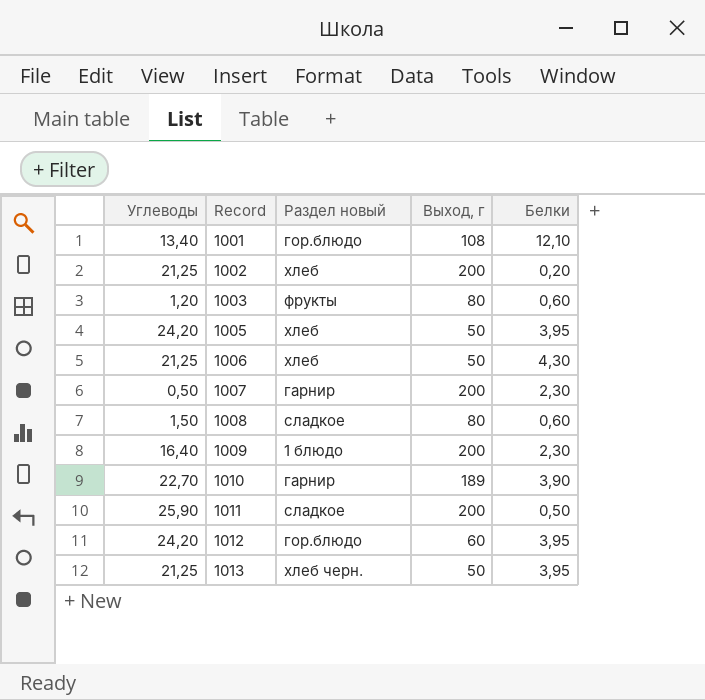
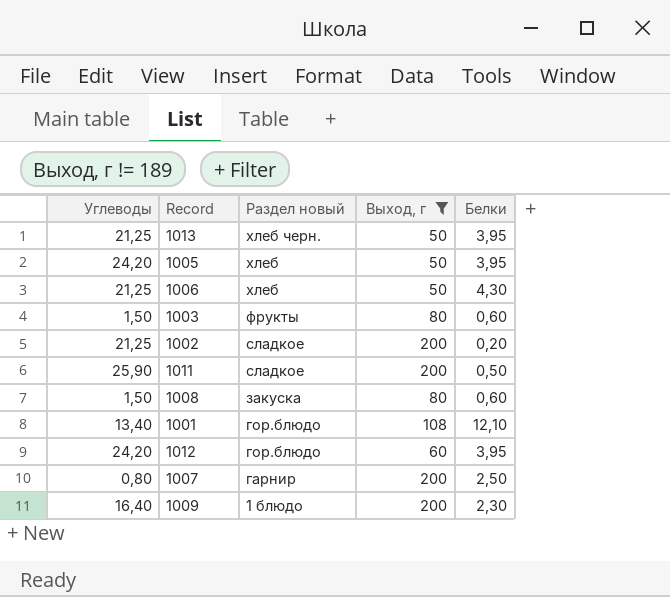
filter: none -> Выход, г != 189
row order: Record ascending -> Раздел новый descending
1003 | Углеводы: 1,20 -> 1,50
1002 | Раздел новый: хлеб -> сладкое
1008 | Раздел новый: сладкое -> закуска
1007 | Углеводы: 0,50 -> 0,80
1007 | Белки: 2,30 -> 2,50

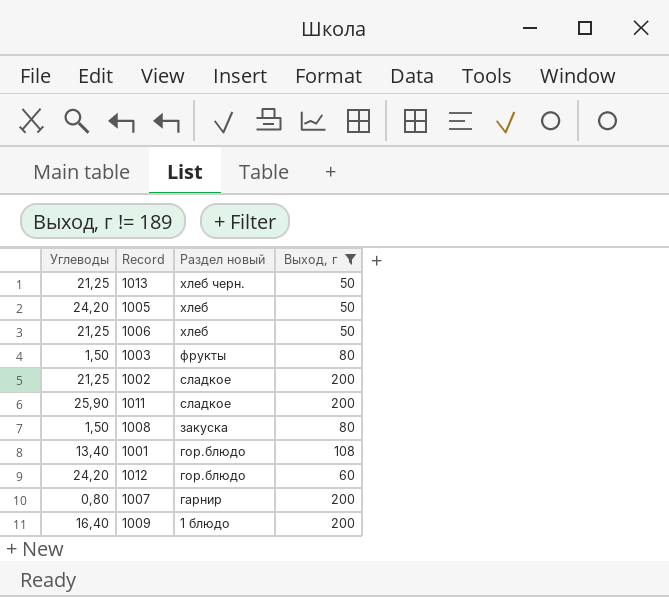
column Белки | position: 5 -> none

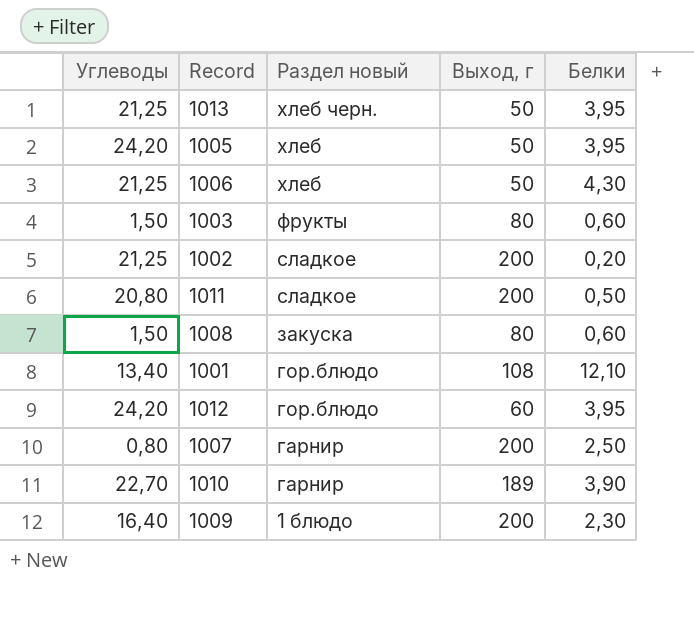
filter: Выход, г != 189 -> none
column Белки | position: none -> 5
1011 | Углеводы: 25,90 -> 20,80

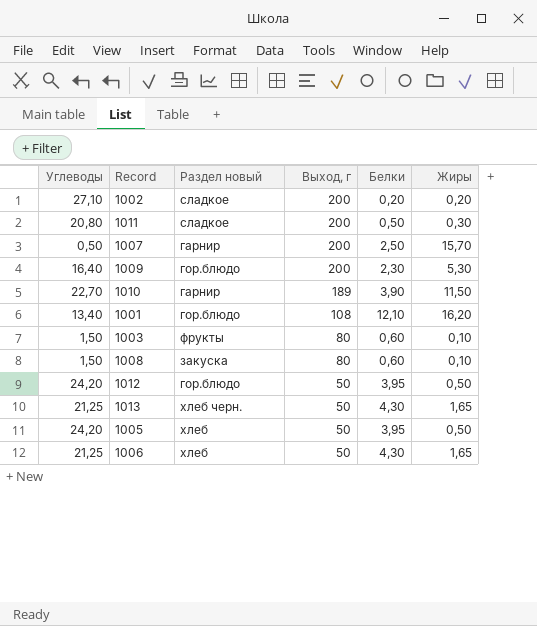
row order: Раздел новый descending -> Выход, г descending
column Жиры | position: none -> 6
1002 | Углеводы: 21,25 -> 27,10
1007 | Углеводы: 0,80 -> 0,50
1009 | Раздел новый: 1 блюдо -> гор.блюдо
1012 | Выход, г: 60 -> 50
1013 | Белки: 3,95 -> 4,30

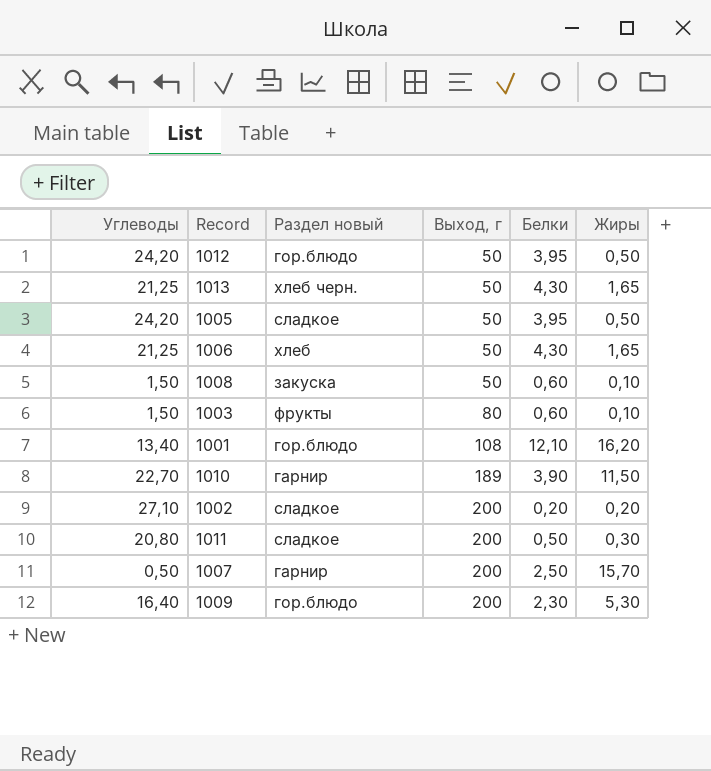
row order: Выход, г descending -> Выход, г ascending
1005 | Раздел новый: хлеб -> сладкое
1008 | Выход, г: 80 -> 50

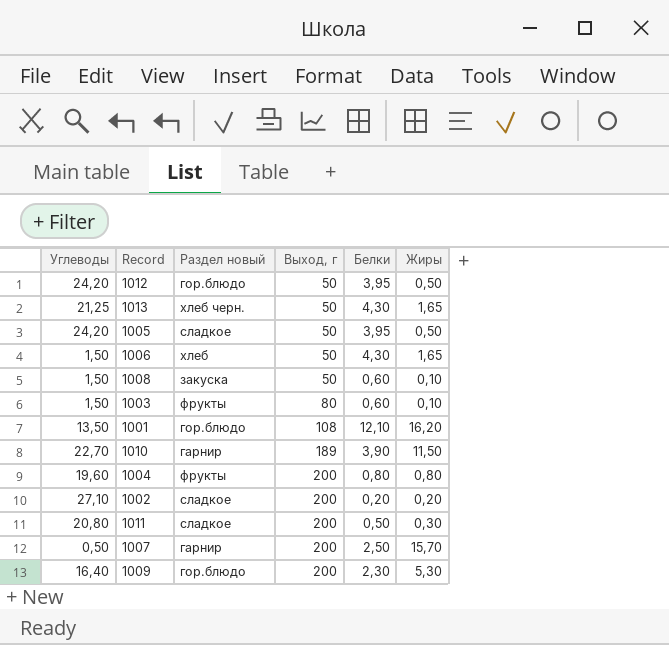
1006 | Углеводы: 21,25 -> 1,50
1001 | Углеводы: 13,40 -> 13,50
row 1004: none -> 19,60 | фрукты | 200 | 0,80 | 0,80

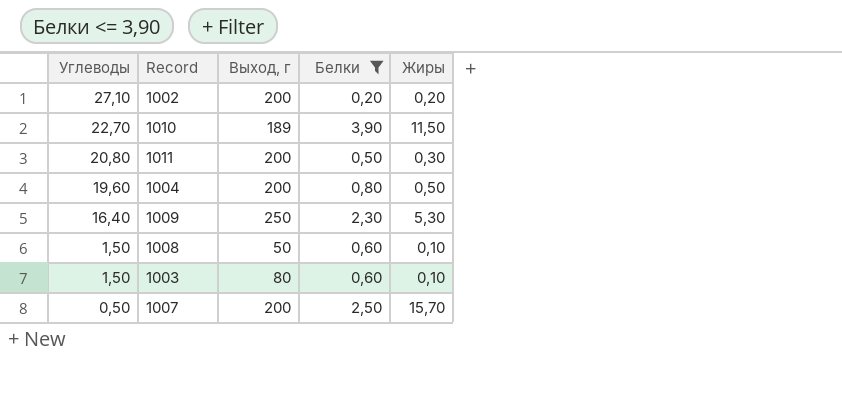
filter: none -> Белки <= 3,90
row order: Выход, г ascending -> Углеводы descending
column Раздел новый | position: 3 -> none
1004 | Жиры: 0,80 -> 0,50
1009 | Выход, г: 200 -> 250

